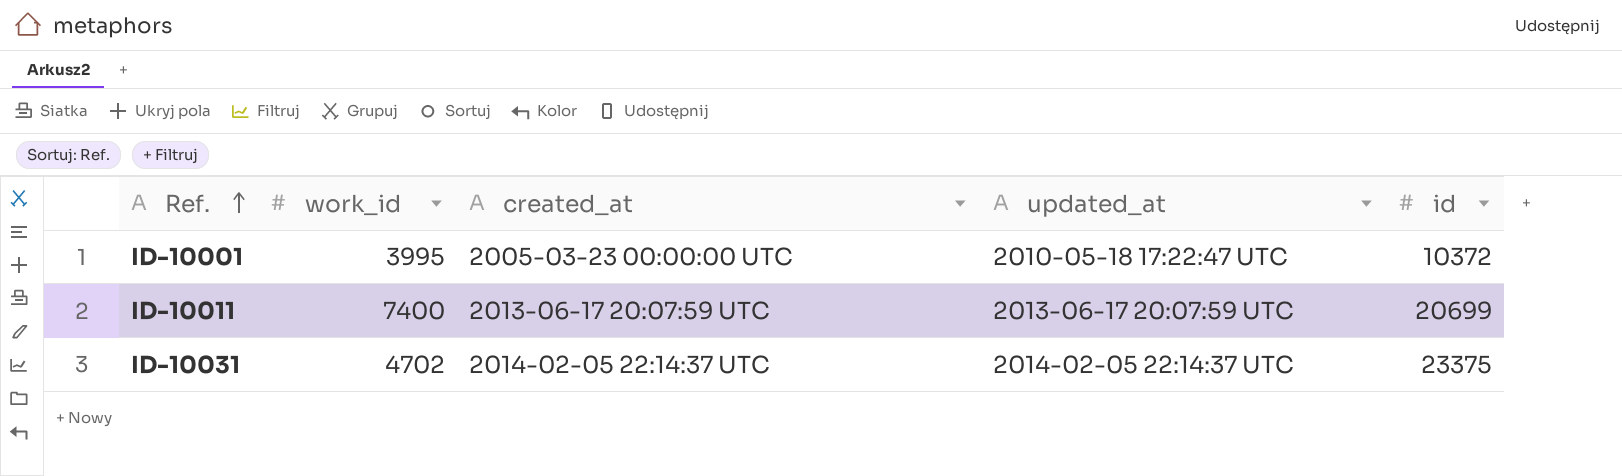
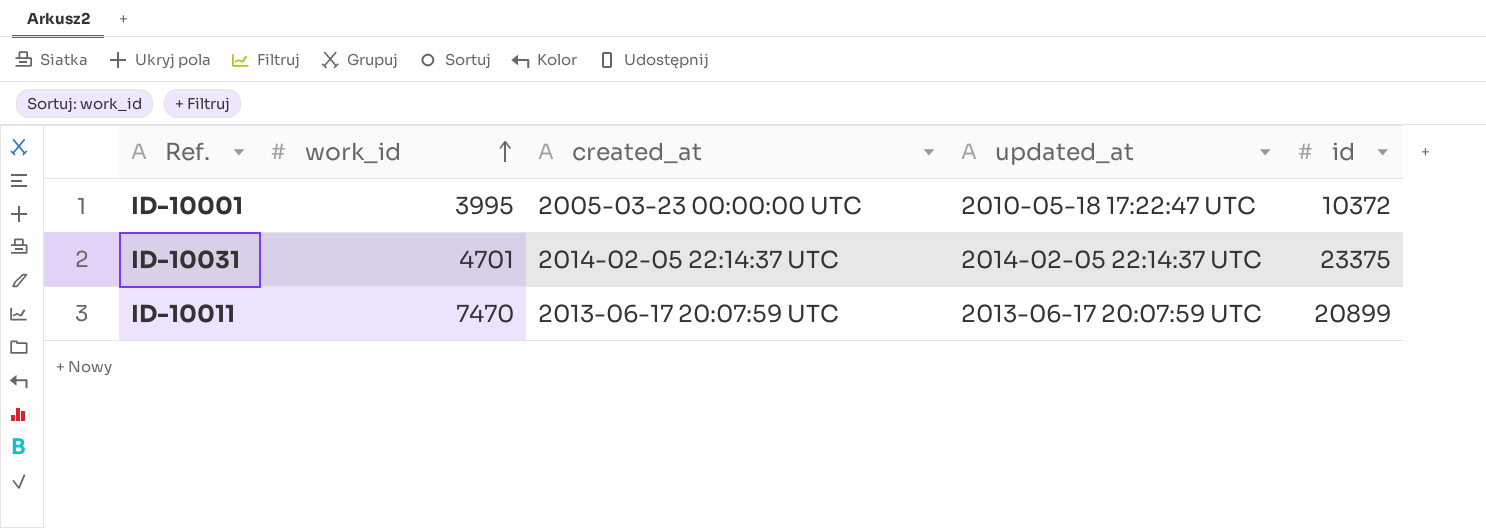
row order: Ref. ascending -> work_id ascending
ID-10031 | work_id: 4702 -> 4701
ID-10011 | work_id: 7400 -> 7470
ID-10011 | id: 20699 -> 20899

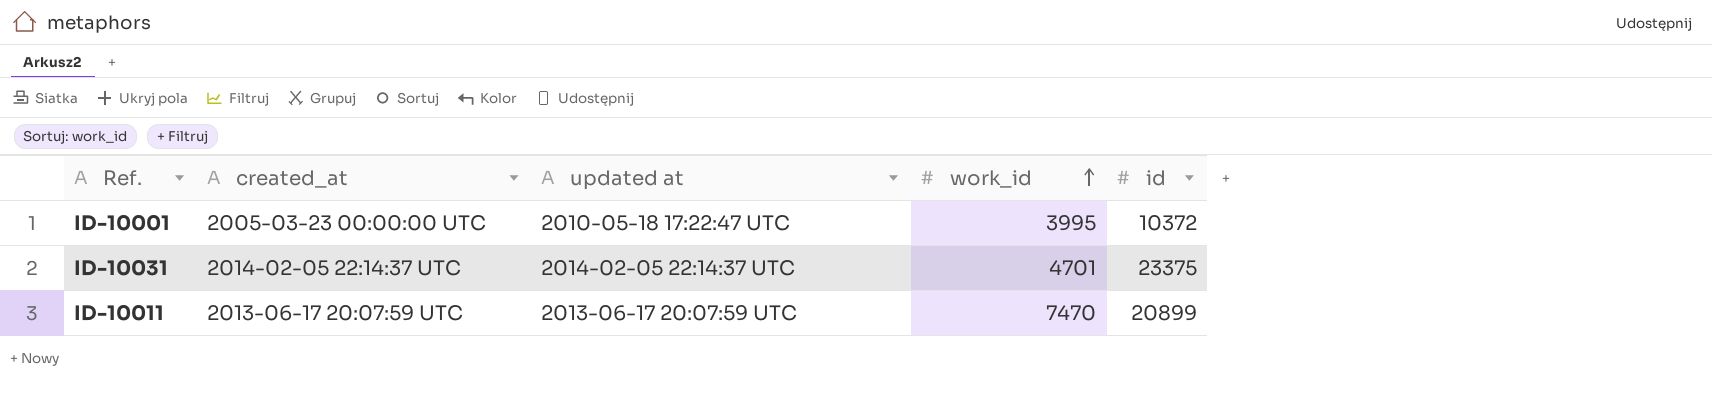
column name: updated_at -> updated at
column work_id | position: 2 -> 4

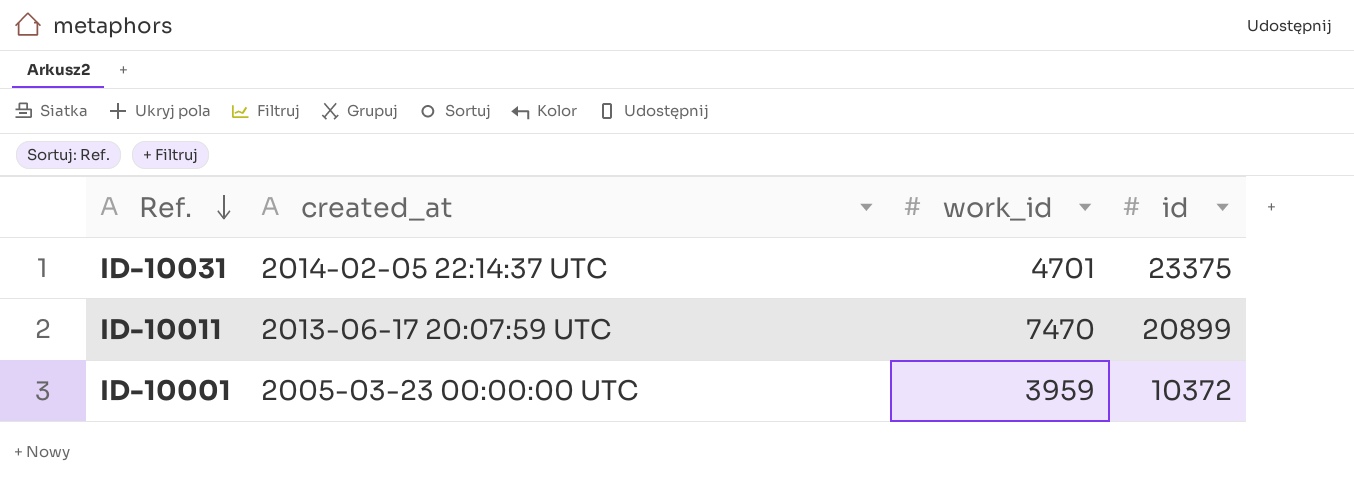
row order: work_id ascending -> Ref. descending
column updated at | position: 3 -> none
ID-10001 | work_id: 3995 -> 3959

